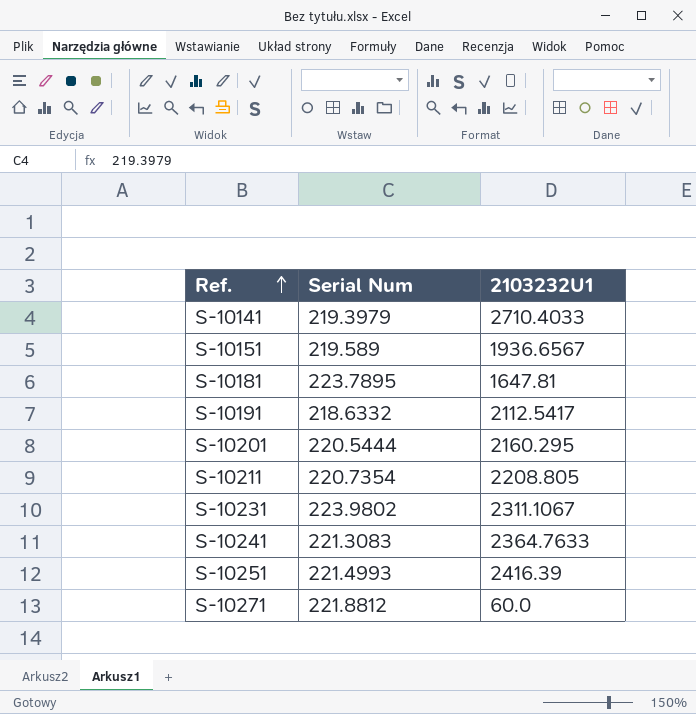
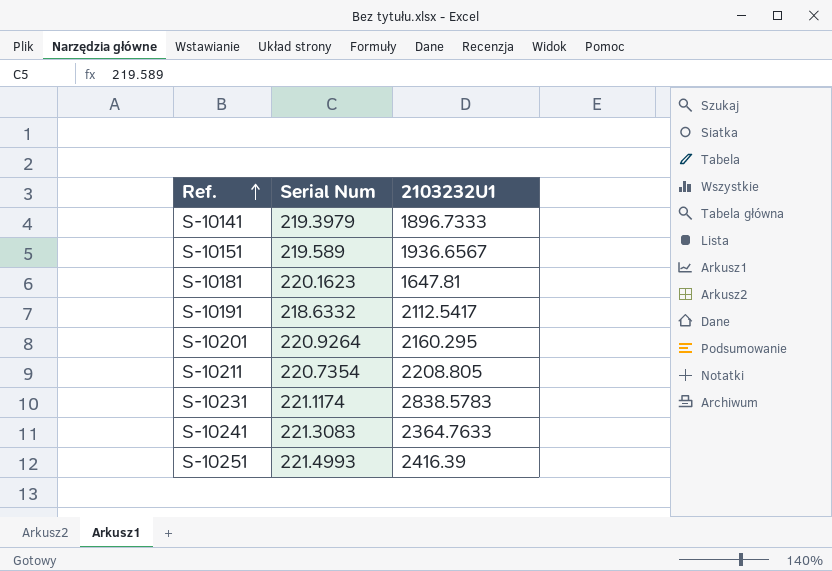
row S-10271: 221.8812 | 60.0 -> none
S-10141 | 2103232U1: 2710.4033 -> 1896.7333
S-10181 | Serial Num: 223.7895 -> 220.1623
S-10201 | Serial Num: 220.5444 -> 220.9264
S-10231 | Serial Num: 223.9802 -> 221.1174
S-10231 | 2103232U1: 2311.1067 -> 2838.5783

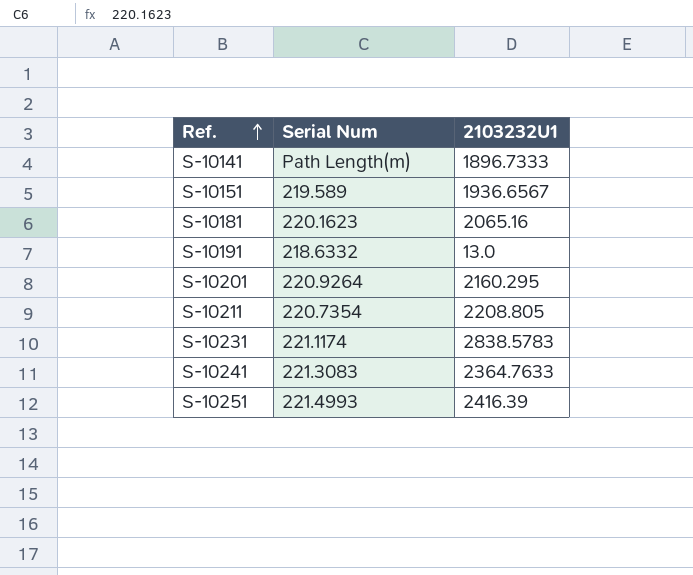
S-10141 | Serial Num: 219.3979 -> Path Length(m)
S-10181 | 2103232U1: 1647.81 -> 2065.16
S-10191 | 2103232U1: 2112.5417 -> 13.0

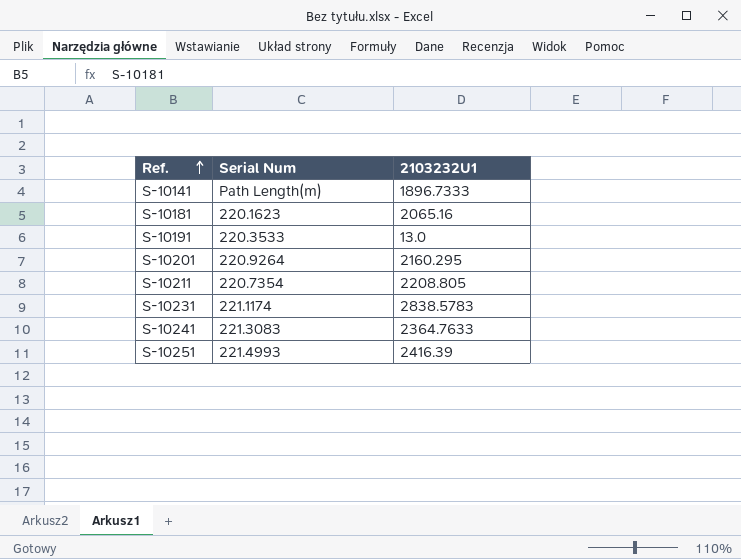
row S-10151: 219.589 | 1936.6567 -> none
S-10191 | Serial Num: 218.6332 -> 220.3533

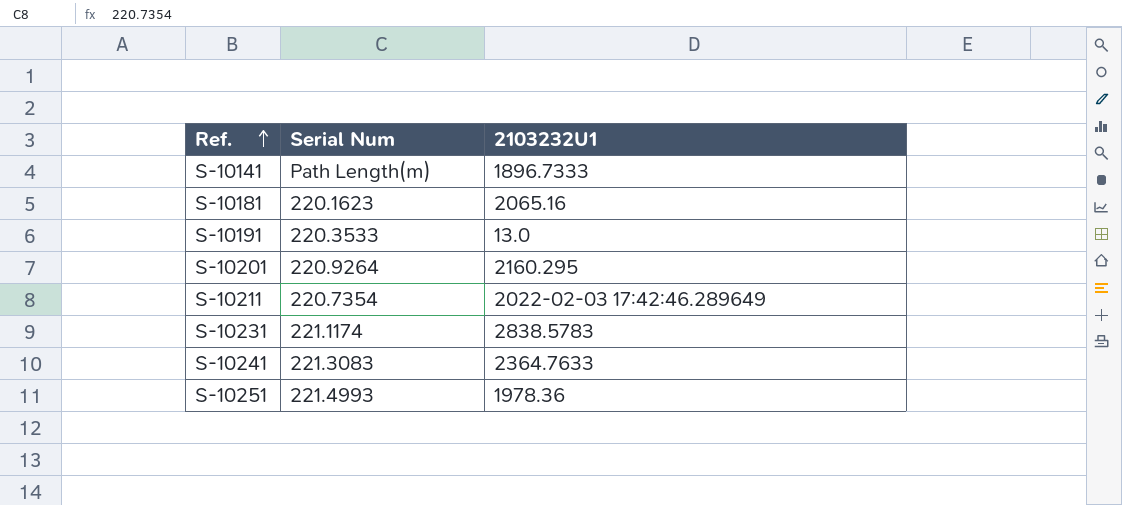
S-10211 | 2103232U1: 2208.805 -> 2022-02-03 17:42:46.289649
S-10251 | 2103232U1: 2416.39 -> 1978.36

